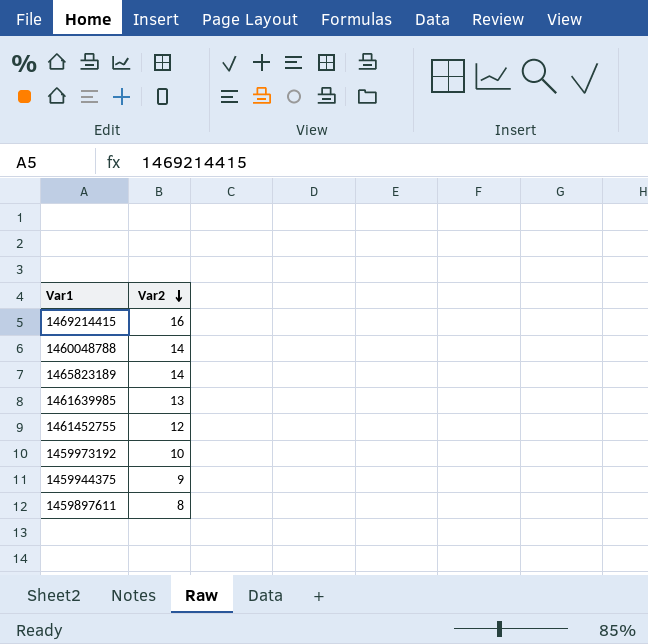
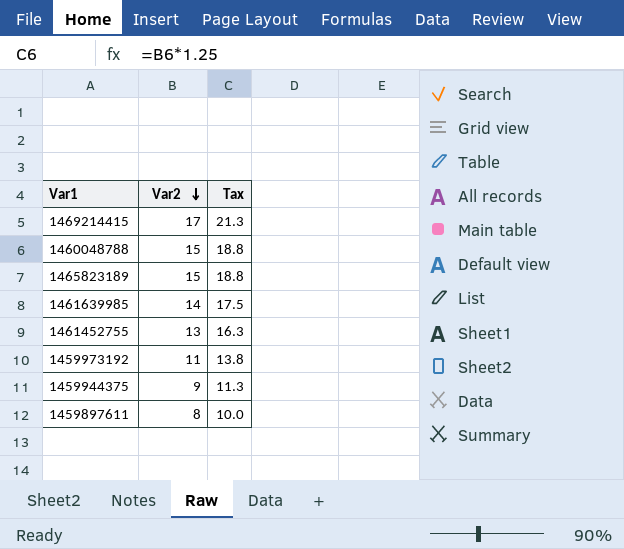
column Tax | formula: none -> [Var2] * 1.25
1469214415 | Var2: 16 -> 17
1460048788 | Var2: 14 -> 15
1465823189 | Var2: 14 -> 15
1461639985 | Var2: 13 -> 14
1461452755 | Var2: 12 -> 13
1459973192 | Var2: 10 -> 11

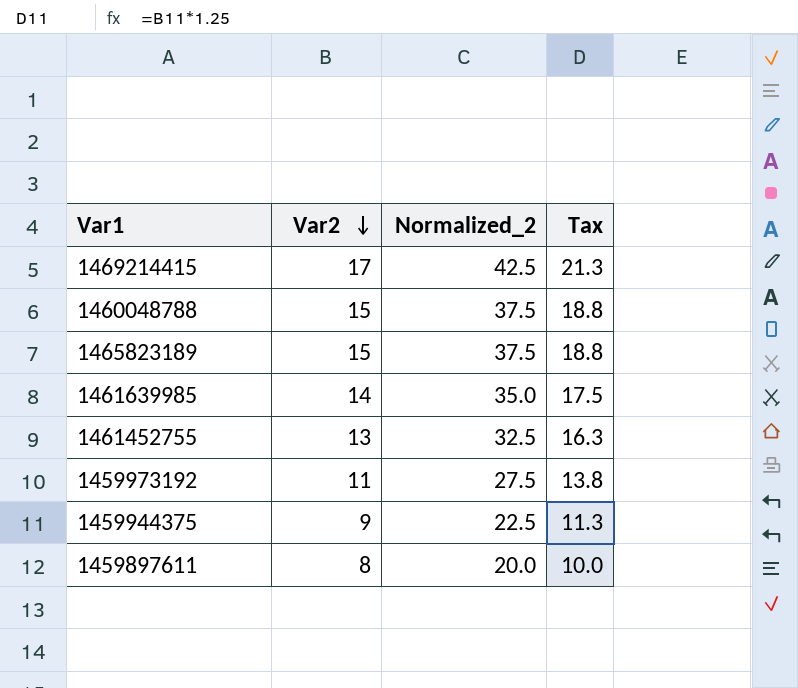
column Normalized_2 | formula: none -> [Var2] * 2.5

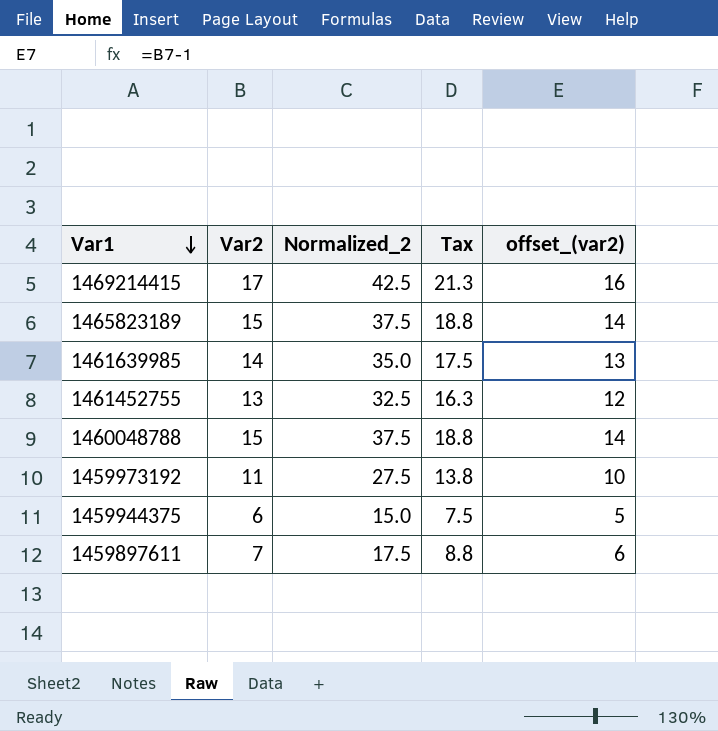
row order: Var2 descending -> Var1 descending
column offset_(var2) | formula: none -> [Var2] - 1
1459944375 | Var2: 9 -> 6
1459944375 | Normalized_2: 22.5 -> 15.0
1459944375 | Tax: 11.3 -> 7.5
1459897611 | Var2: 8 -> 7
1459897611 | Normalized_2: 20.0 -> 17.5
1459897611 | Tax: 10.0 -> 8.8

